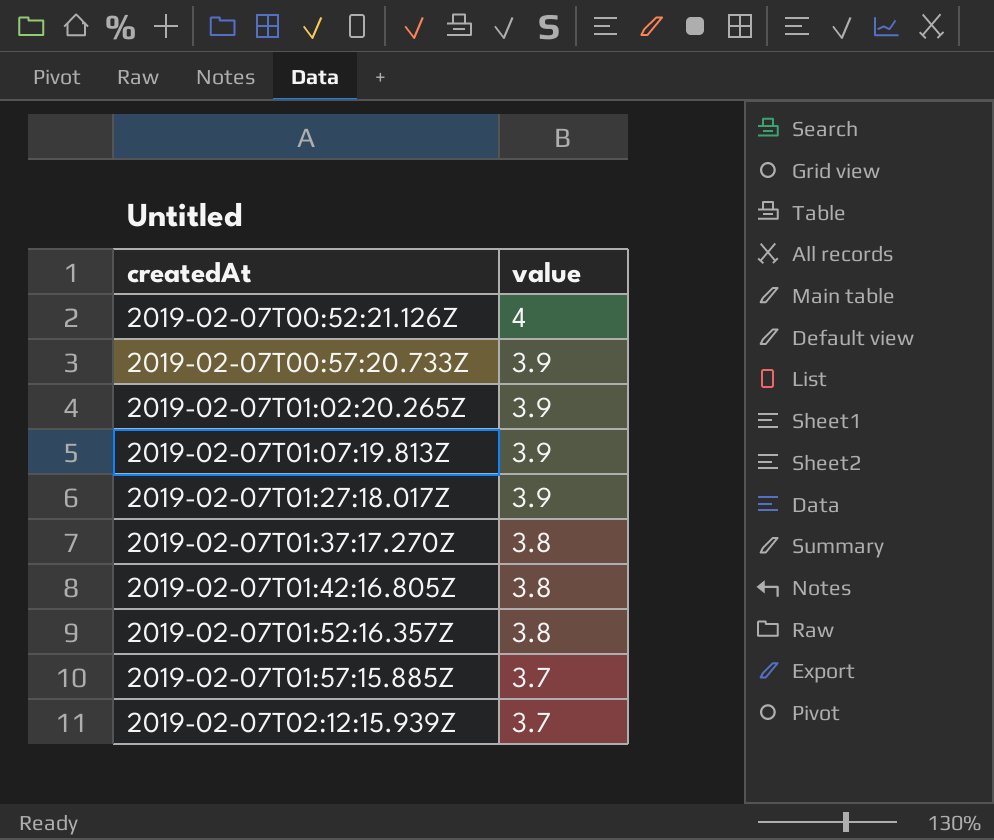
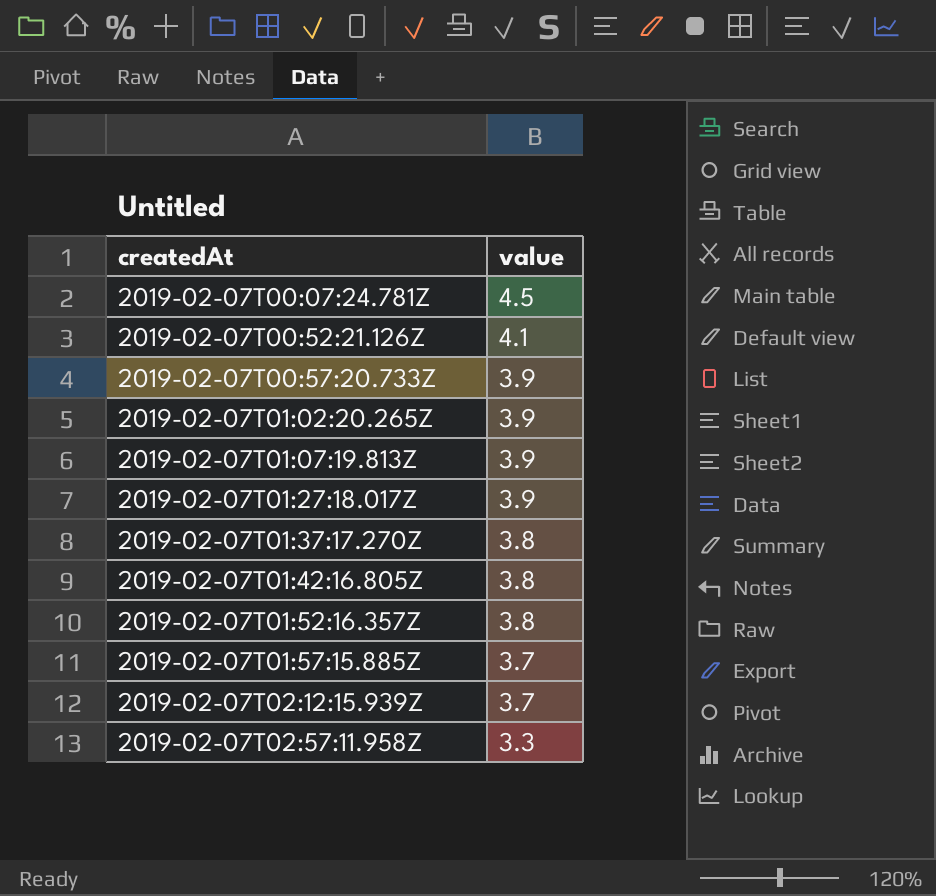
row 2019-02-07T00:07:24.781Z: none -> 4.5
2019-02-07T00:52:21.126Z | value: 4 -> 4.1
row 2019-02-07T02:57:11.958Z: none -> 3.3

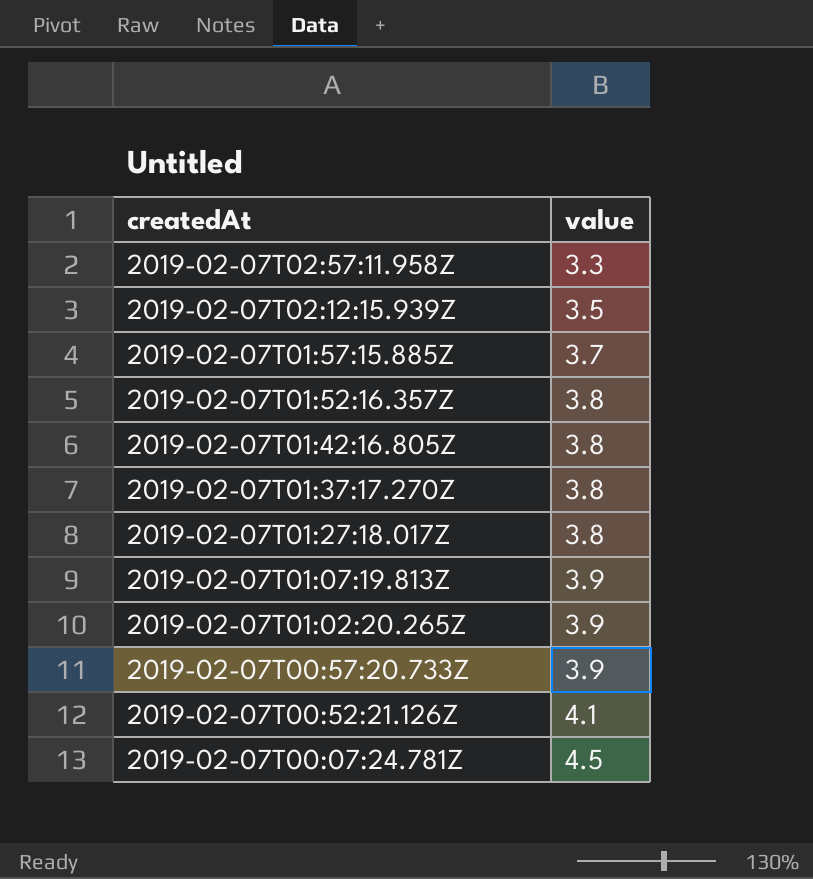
row order: createdAt ascending -> createdAt descending
2019-02-07T02:12:15.939Z | value: 3.7 -> 3.5
2019-02-07T01:27:18.017Z | value: 3.9 -> 3.8

